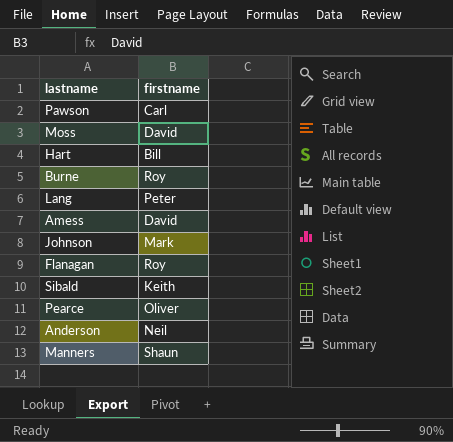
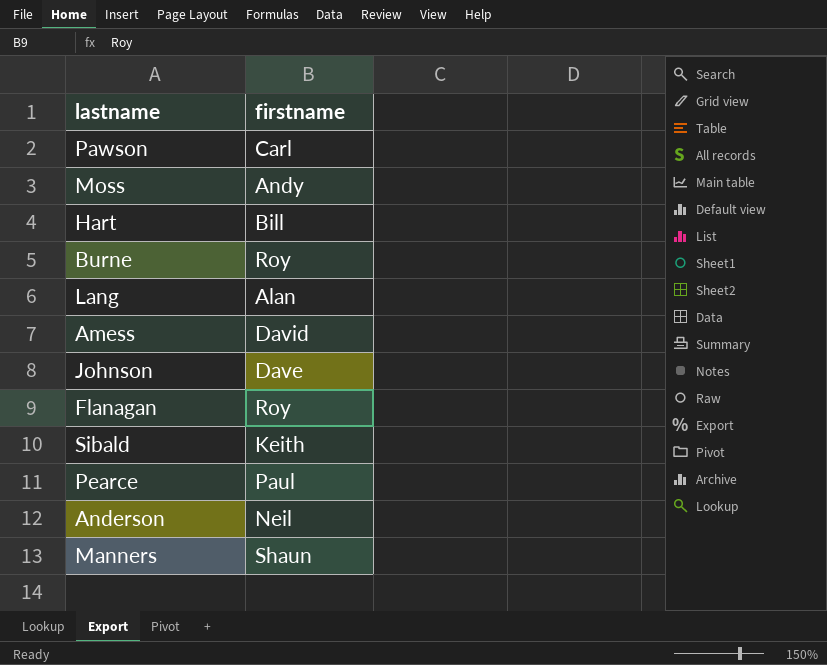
Moss | firstname: David -> Andy
Lang | firstname: Peter -> Alan
Johnson | firstname: Mark -> Dave
Pearce | firstname: Oliver -> Paul

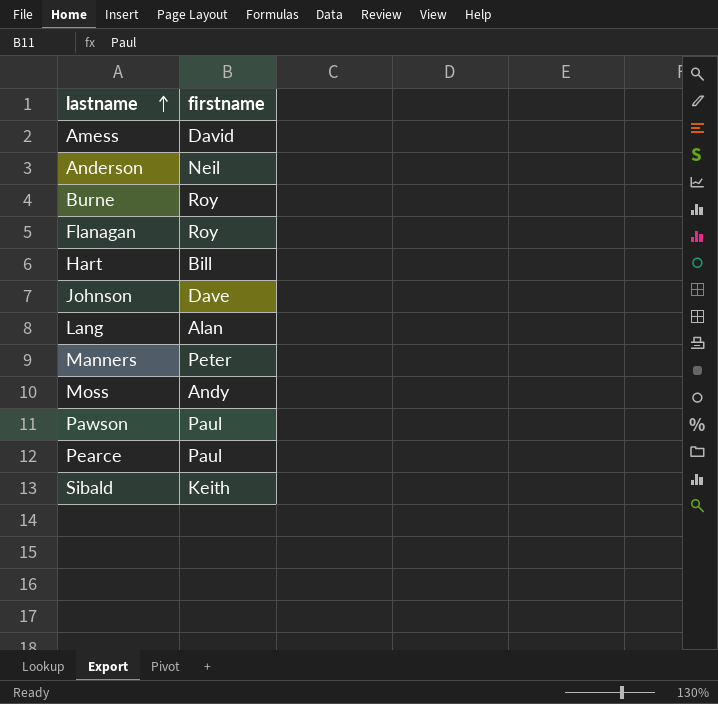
row order: none -> lastname ascending
Manners | firstname: Shaun -> Peter
Pawson | firstname: Carl -> Paul

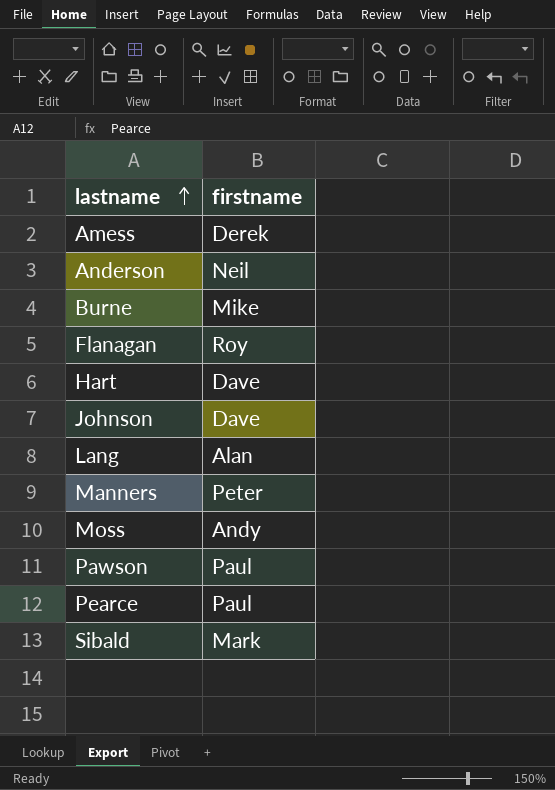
Amess | firstname: David -> Derek
Burne | firstname: Roy -> Mike
Hart | firstname: Bill -> Dave
Sibald | firstname: Keith -> Mark

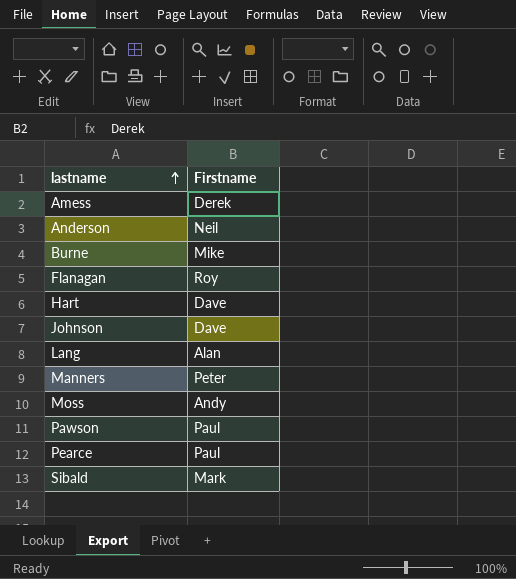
column name: firstname -> Firstname

